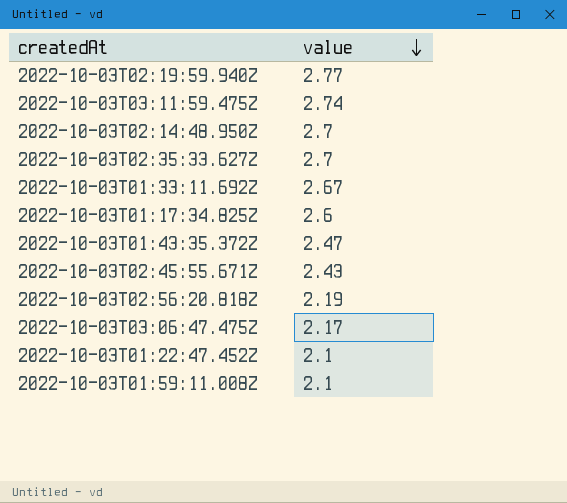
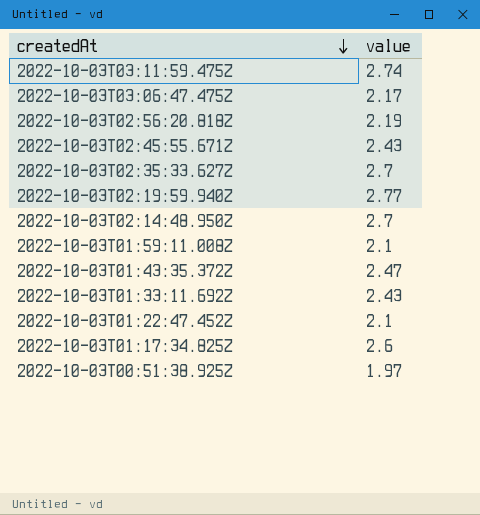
row order: value descending -> createdAt descending
2022-10-03T01:33:11.692Z | value: 2.67 -> 2.43
row 2022-10-03T00:51:38.925Z: none -> 1.97

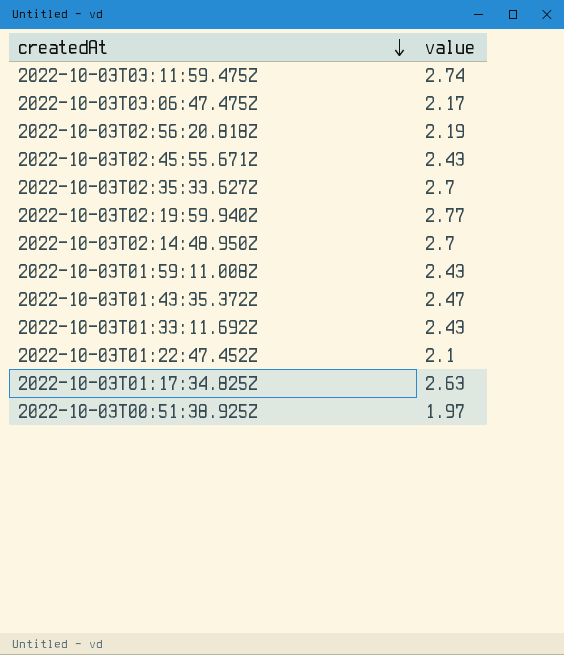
2022-10-03T01:59:11.008Z | value: 2.1 -> 2.43
2022-10-03T01:17:34.825Z | value: 2.6 -> 2.63

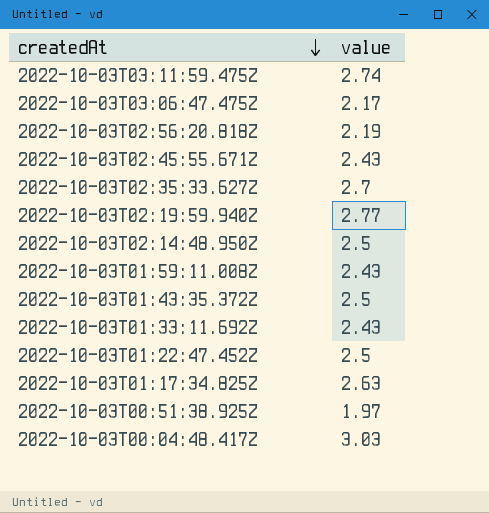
2022-10-03T02:14:48.950Z | value: 2.7 -> 2.5
2022-10-03T01:43:35.372Z | value: 2.47 -> 2.5
2022-10-03T01:22:47.452Z | value: 2.1 -> 2.5
row 2022-10-03T00:04:48.417Z: none -> 3.03

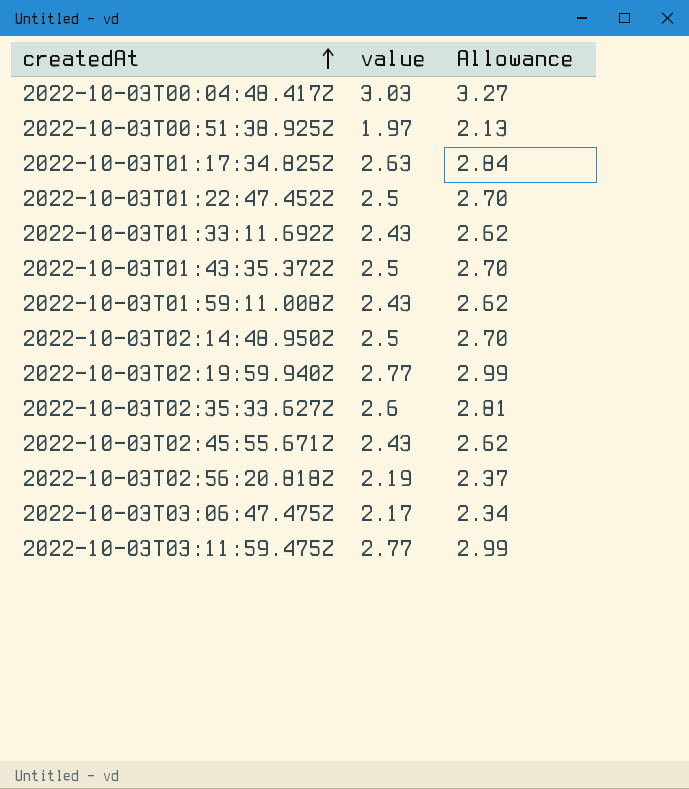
row order: createdAt descending -> createdAt ascending
column Allowance | formula: none -> [value] * 1.08
2022-10-03T02:35:33.627Z | value: 2.7 -> 2.6
2022-10-03T03:11:59.475Z | value: 2.74 -> 2.77

